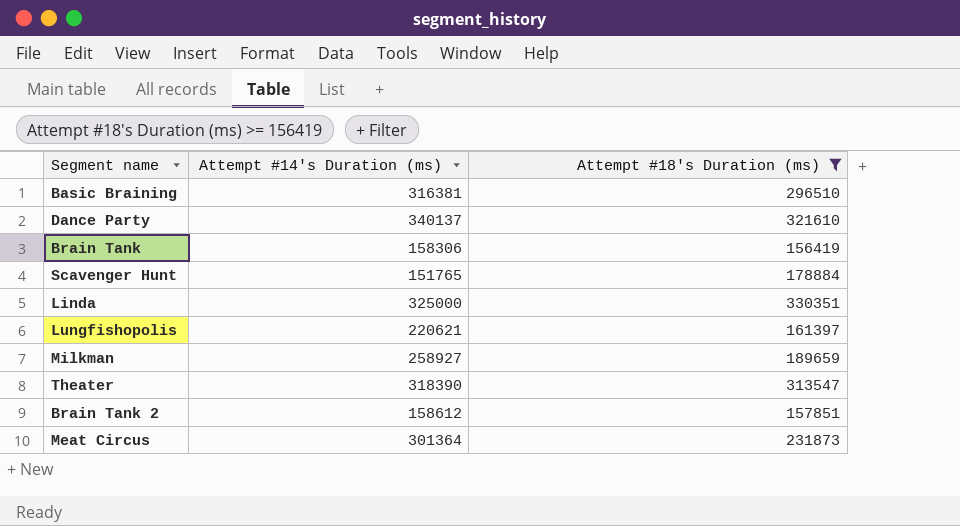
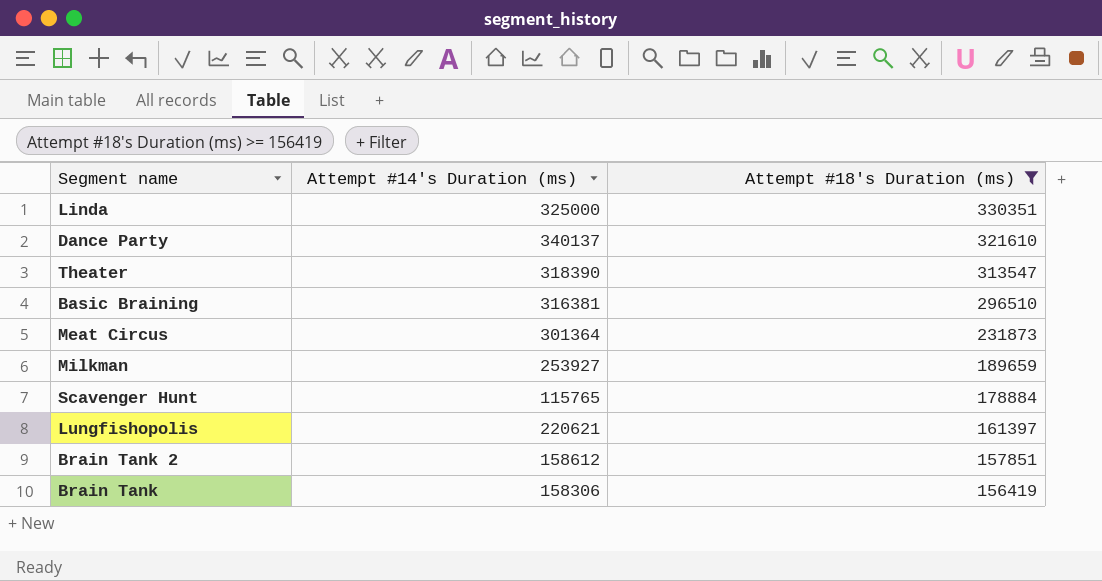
row order: none -> Attempt #18's Duration (ms) descending
Milkman | Attempt #14's Duration (ms): 258927 -> 253927
Scavenger Hunt | Attempt #14's Duration (ms): 151765 -> 115765

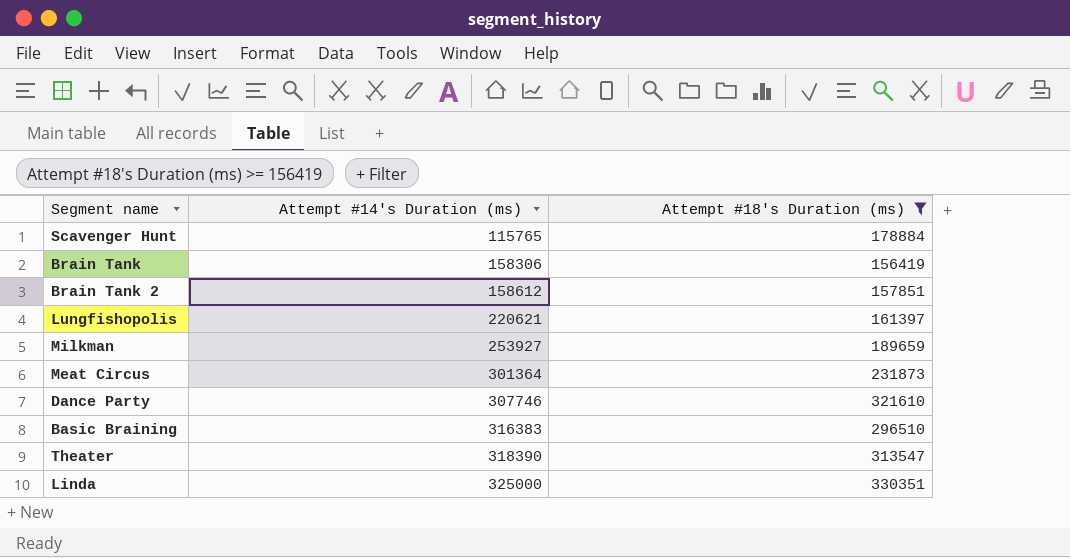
row order: Attempt #18's Duration (ms) descending -> Attempt #14's Duration (ms) ascending
Dance Party | Attempt #14's Duration (ms): 340137 -> 307746
Basic Braining | Attempt #14's Duration (ms): 316381 -> 316383

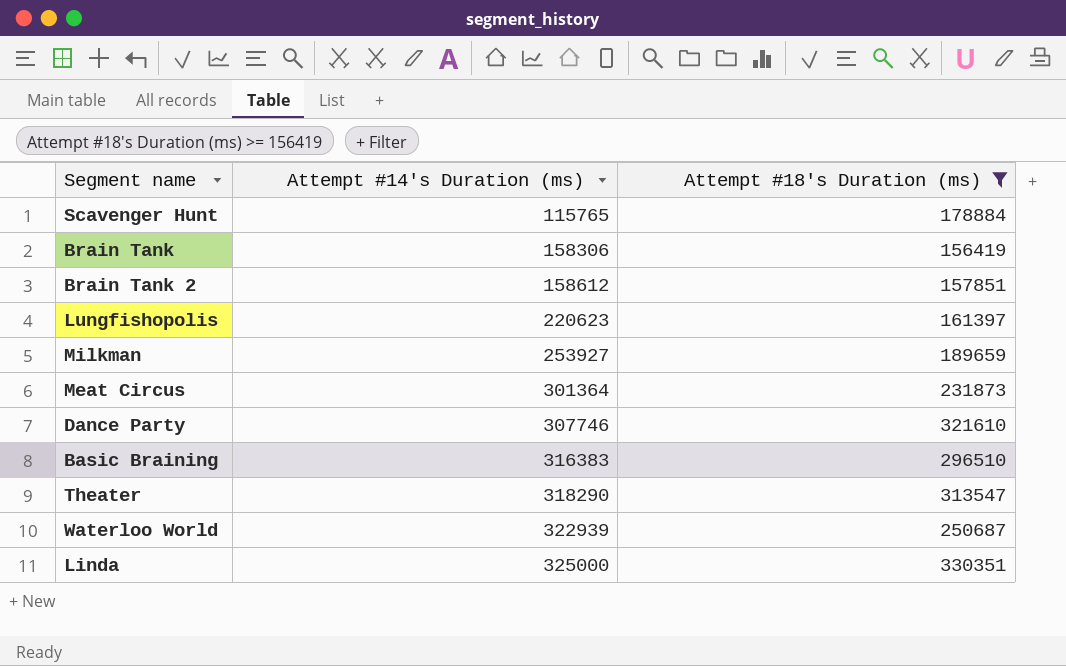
Lungfishopolis | Attempt #14's Duration (ms): 220621 -> 220623
Theater | Attempt #14's Duration (ms): 318390 -> 318290
row Waterloo World: none -> 322939 | 250687

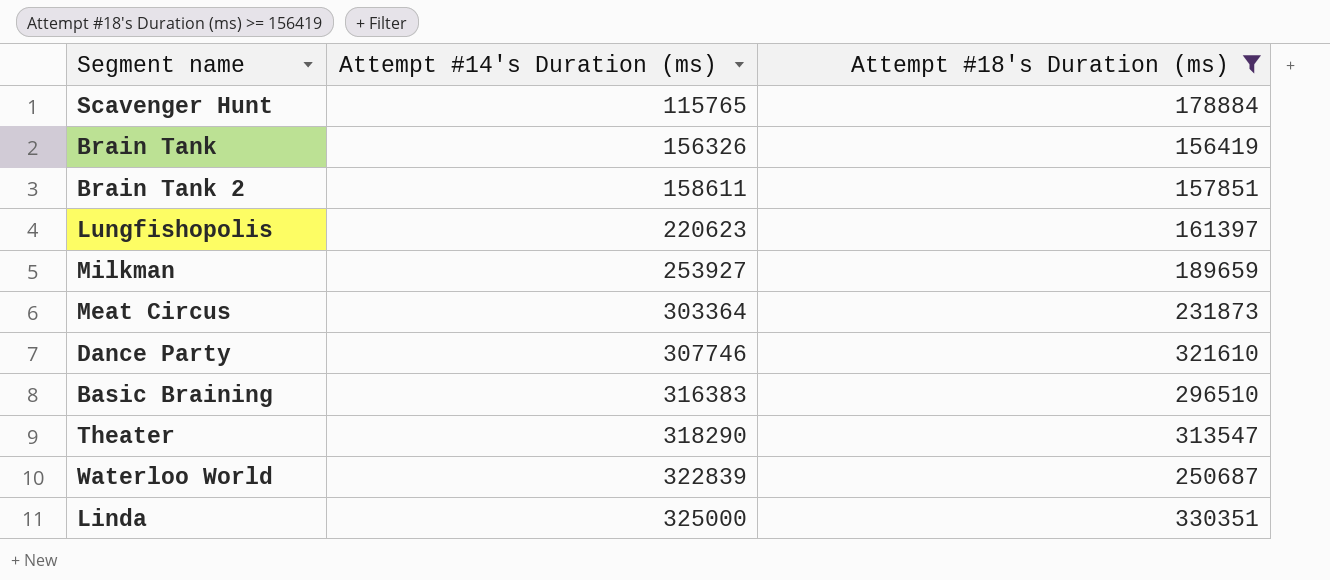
Brain Tank | Attempt #14's Duration (ms): 158306 -> 156326
Brain Tank 2 | Attempt #14's Duration (ms): 158612 -> 158611
Meat Circus | Attempt #14's Duration (ms): 301364 -> 303364
Waterloo World | Attempt #14's Duration (ms): 322939 -> 322839

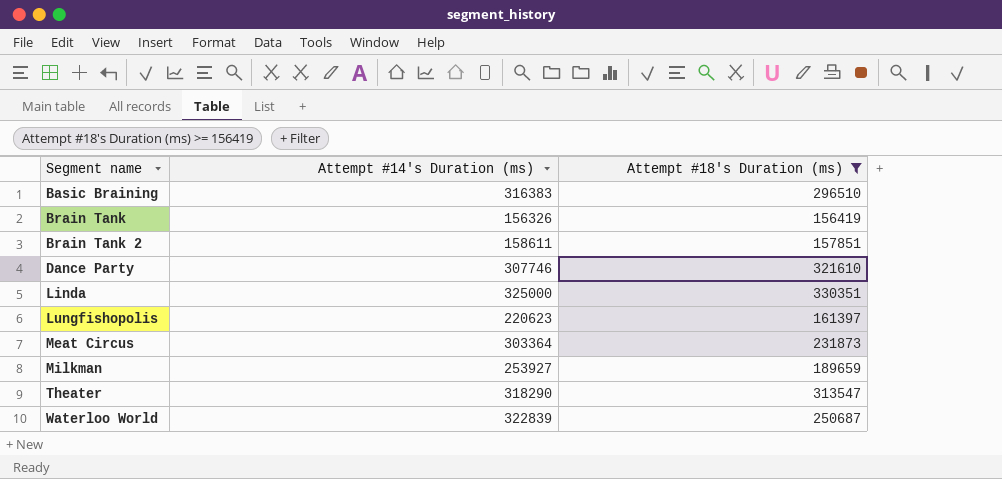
row order: Attempt #14's Duration (ms) ascending -> Segment name ascending
row Scavenger Hunt: 115765 | 178884 -> none

